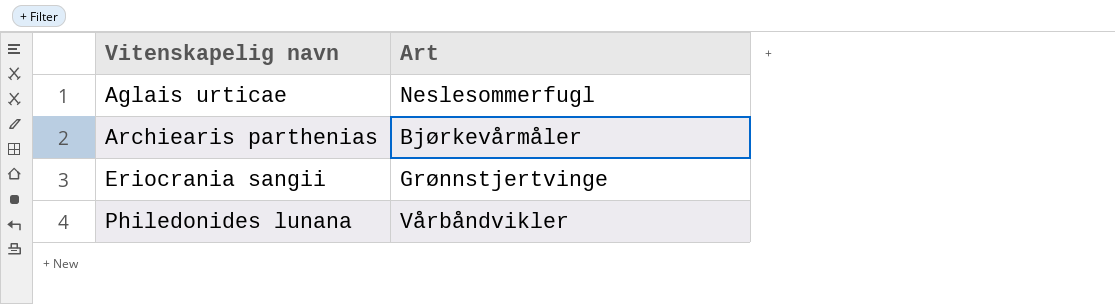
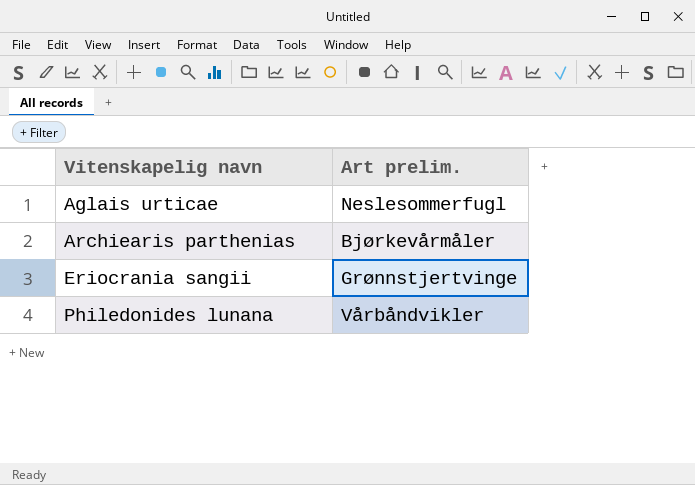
column name: Art -> Art prelim.

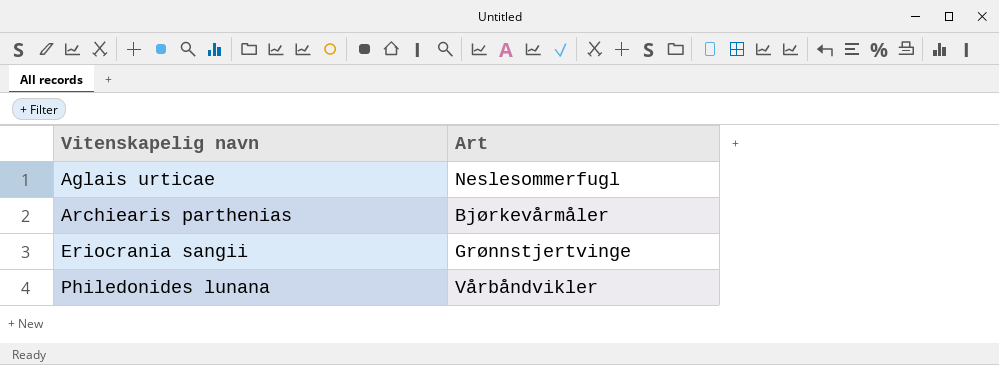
column name: Art prelim. -> Art

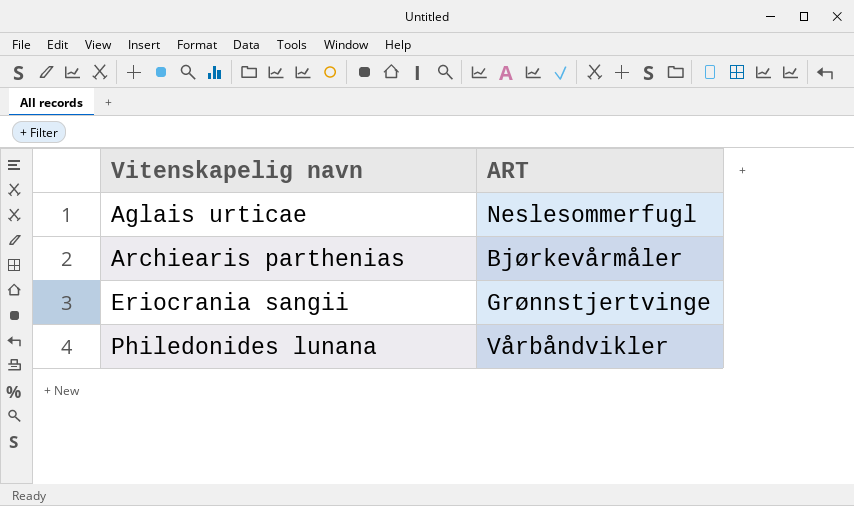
column name: Art -> ART

